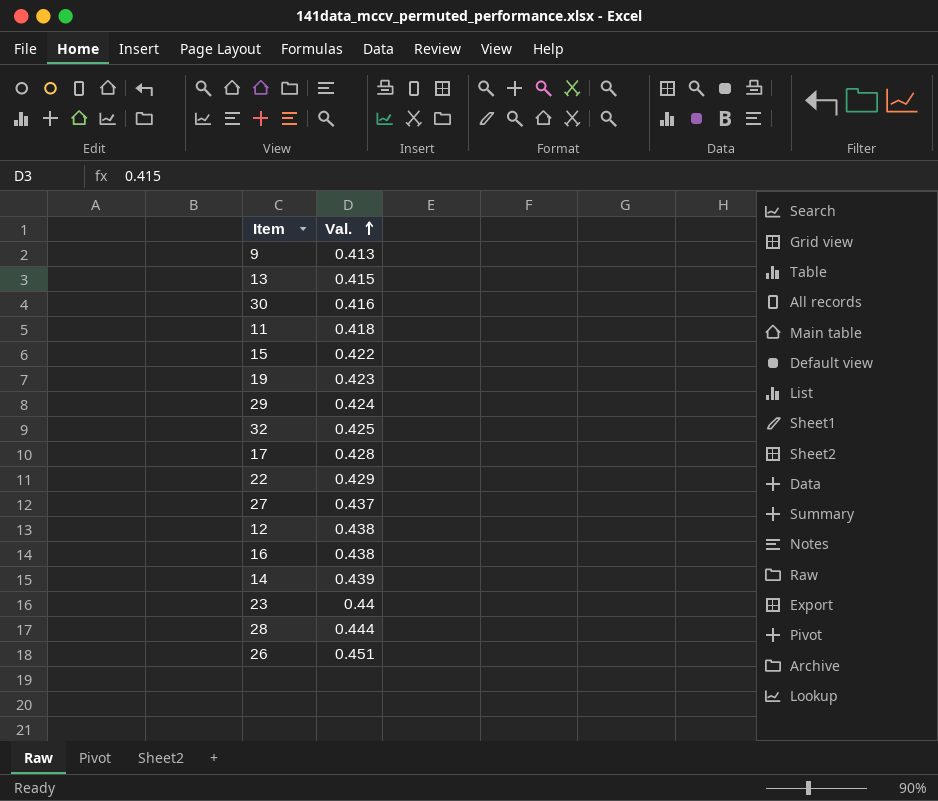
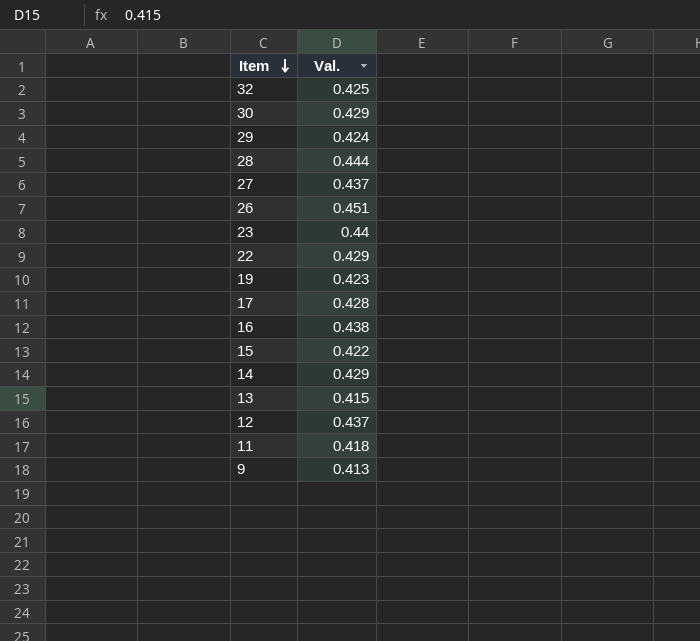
row order: Val. ascending -> Item descending
30 | Val.: 0.416 -> 0.429
14 | Val.: 0.439 -> 0.429
12 | Val.: 0.438 -> 0.437

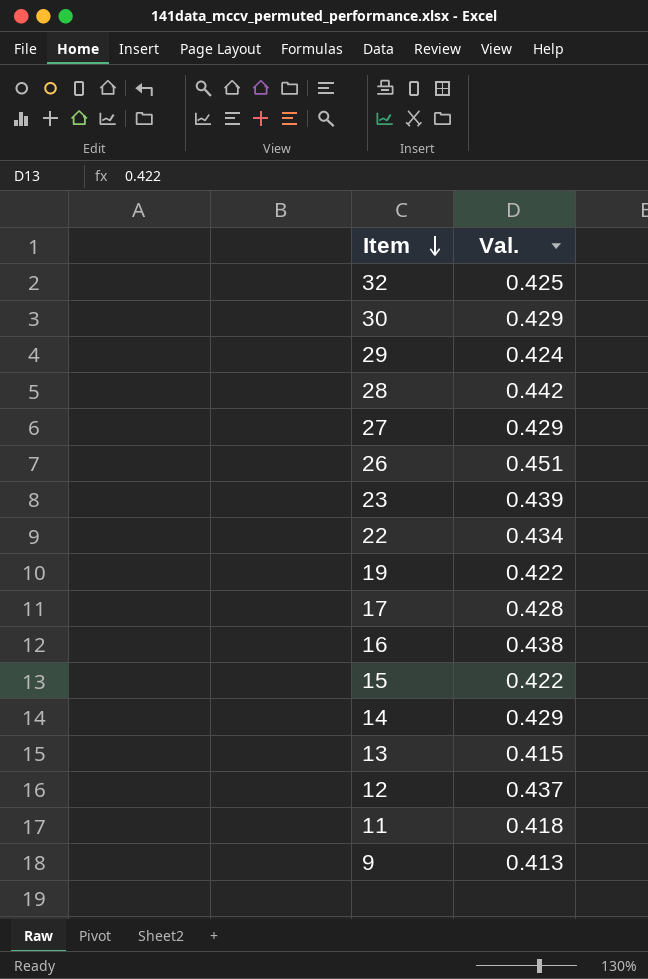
28 | Val.: 0.444 -> 0.442
27 | Val.: 0.437 -> 0.429
23 | Val.: 0.44 -> 0.439
22 | Val.: 0.429 -> 0.434
19 | Val.: 0.423 -> 0.422

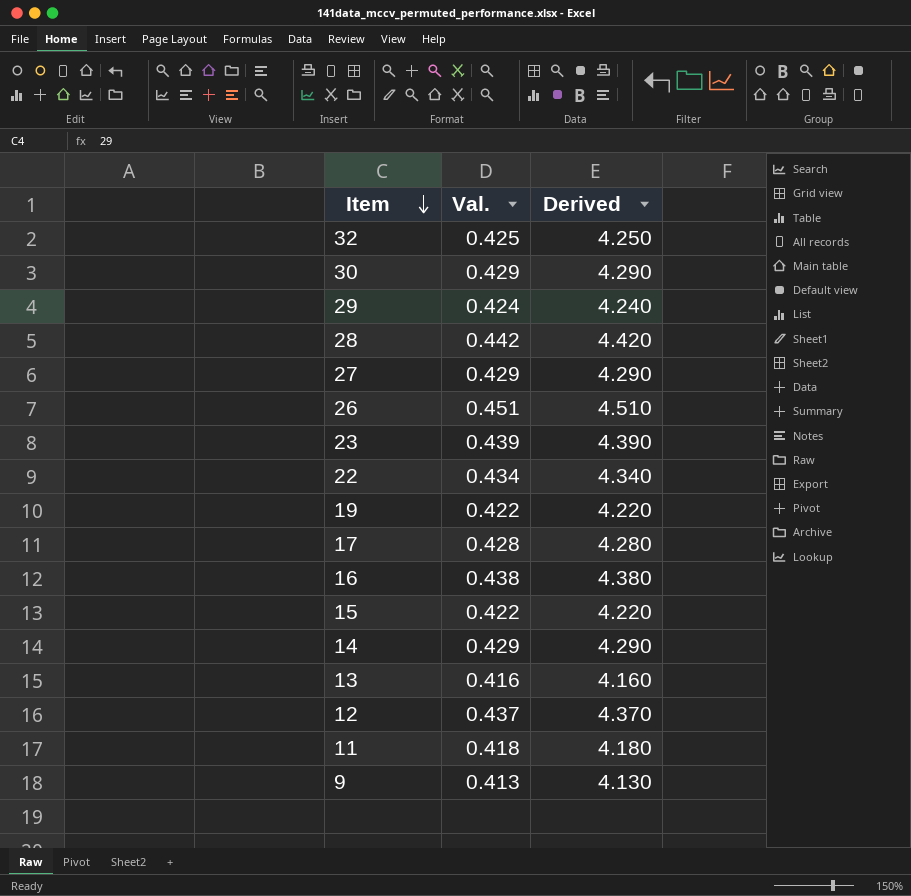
column Derived | formula: none -> [Val.] * 10
13 | Val.: 0.415 -> 0.416

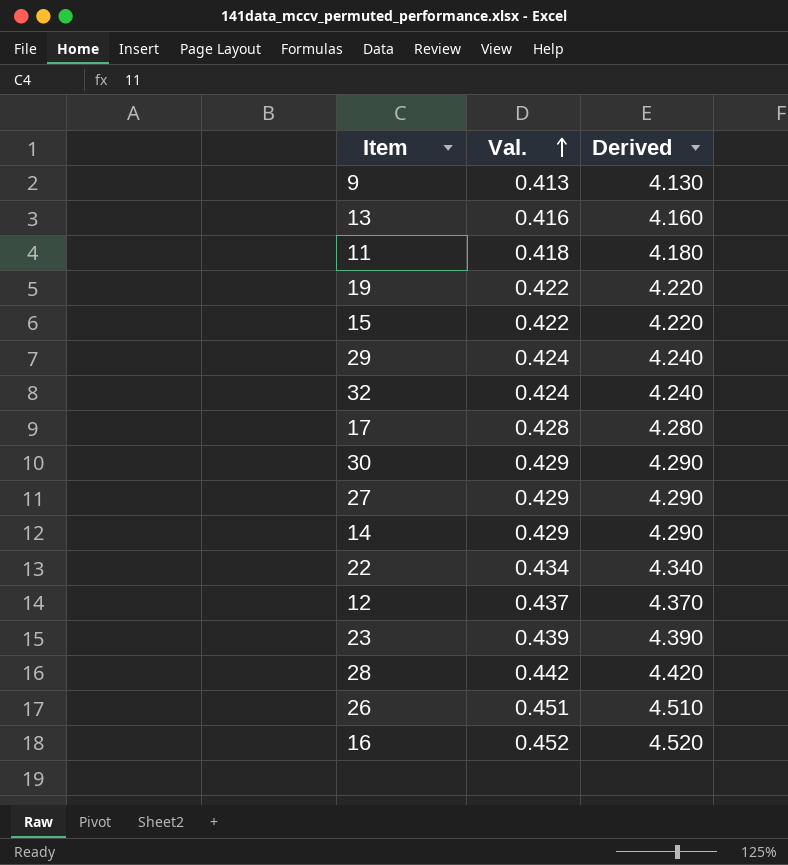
row order: Item descending -> Val. ascending
32 | Val.: 0.425 -> 0.424
32 | Derived: 4.250 -> 4.240
16 | Val.: 0.438 -> 0.452
16 | Derived: 4.380 -> 4.520

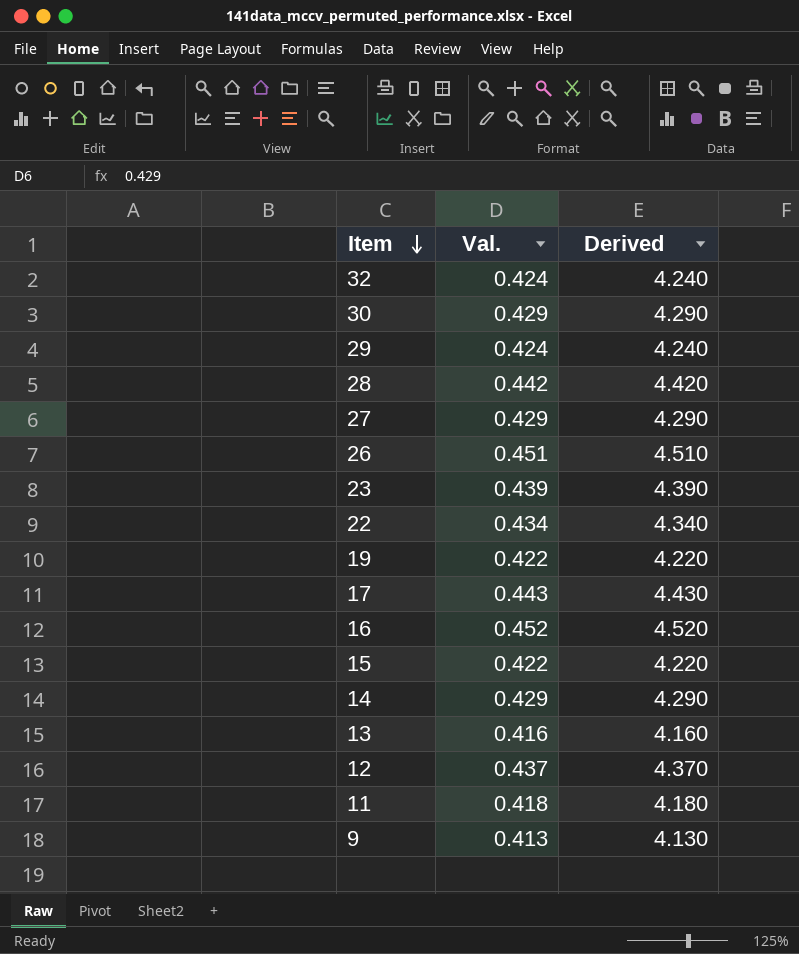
row order: Val. ascending -> Item descending
17 | Val.: 0.428 -> 0.443
17 | Derived: 4.280 -> 4.430

